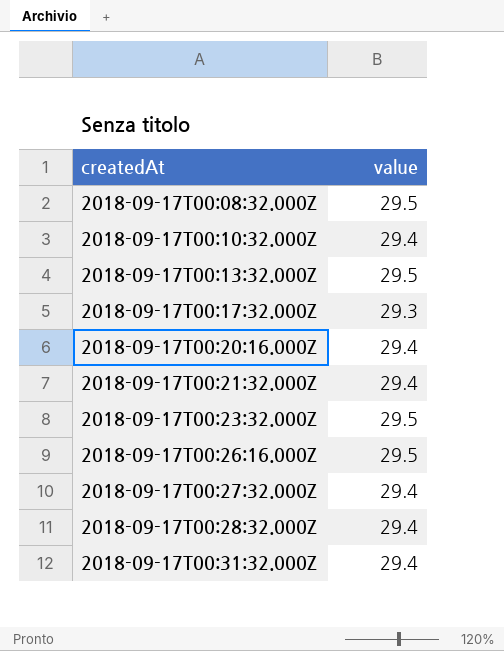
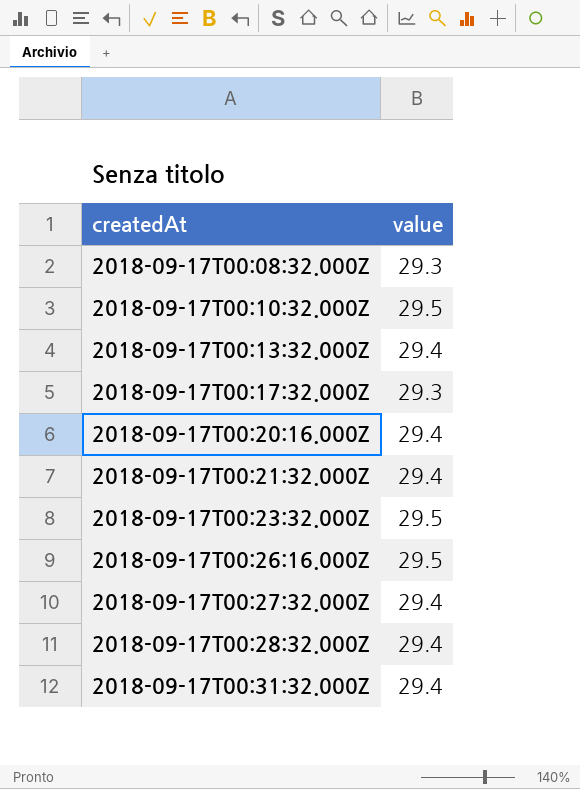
2018-09-17T00:08:32.000Z | value: 29.5 -> 29.3
2018-09-17T00:10:32.000Z | value: 29.4 -> 29.5
2018-09-17T00:13:32.000Z | value: 29.5 -> 29.4

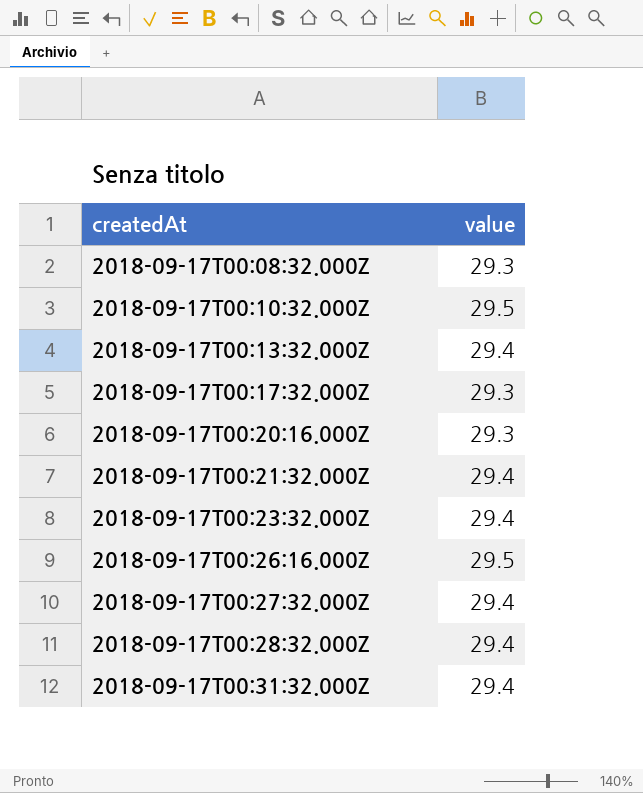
2018-09-17T00:20:16.000Z | value: 29.4 -> 29.3
2018-09-17T00:23:32.000Z | value: 29.5 -> 29.4

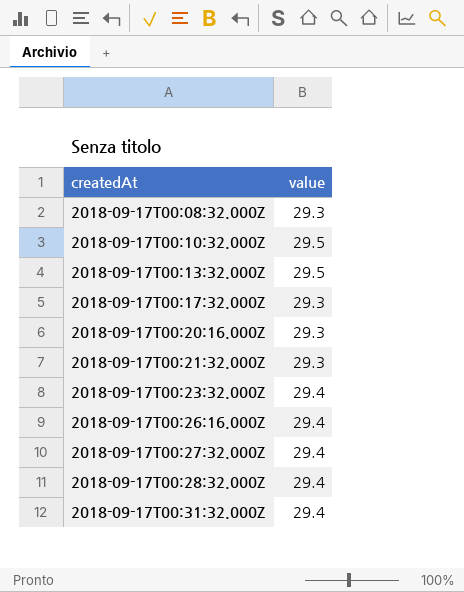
2018-09-17T00:13:32.000Z | value: 29.4 -> 29.5
2018-09-17T00:21:32.000Z | value: 29.4 -> 29.3
2018-09-17T00:26:16.000Z | value: 29.5 -> 29.4

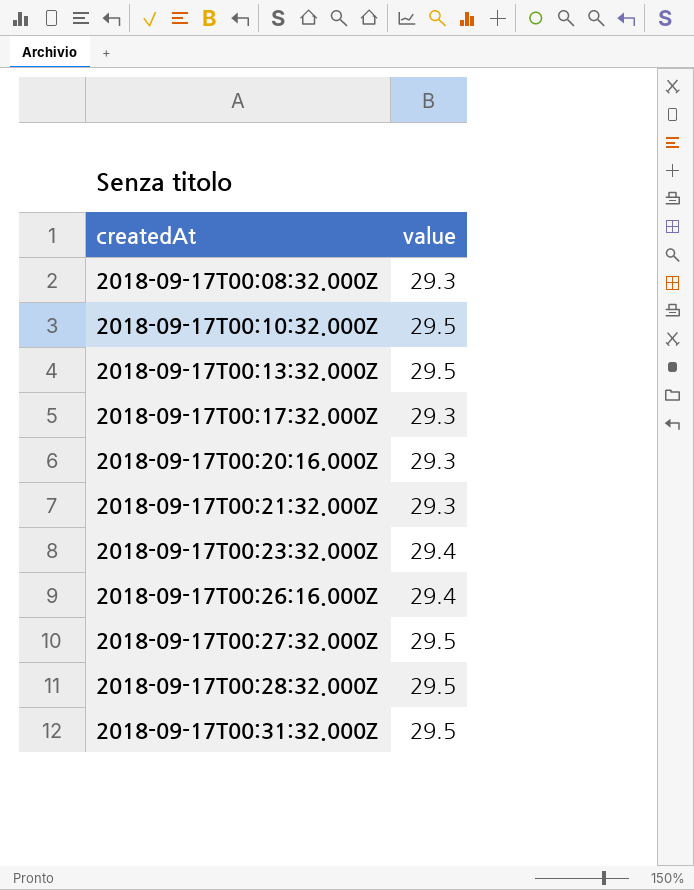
2018-09-17T00:27:32.000Z | value: 29.4 -> 29.5
2018-09-17T00:28:32.000Z | value: 29.4 -> 29.5
2018-09-17T00:31:32.000Z | value: 29.4 -> 29.5

